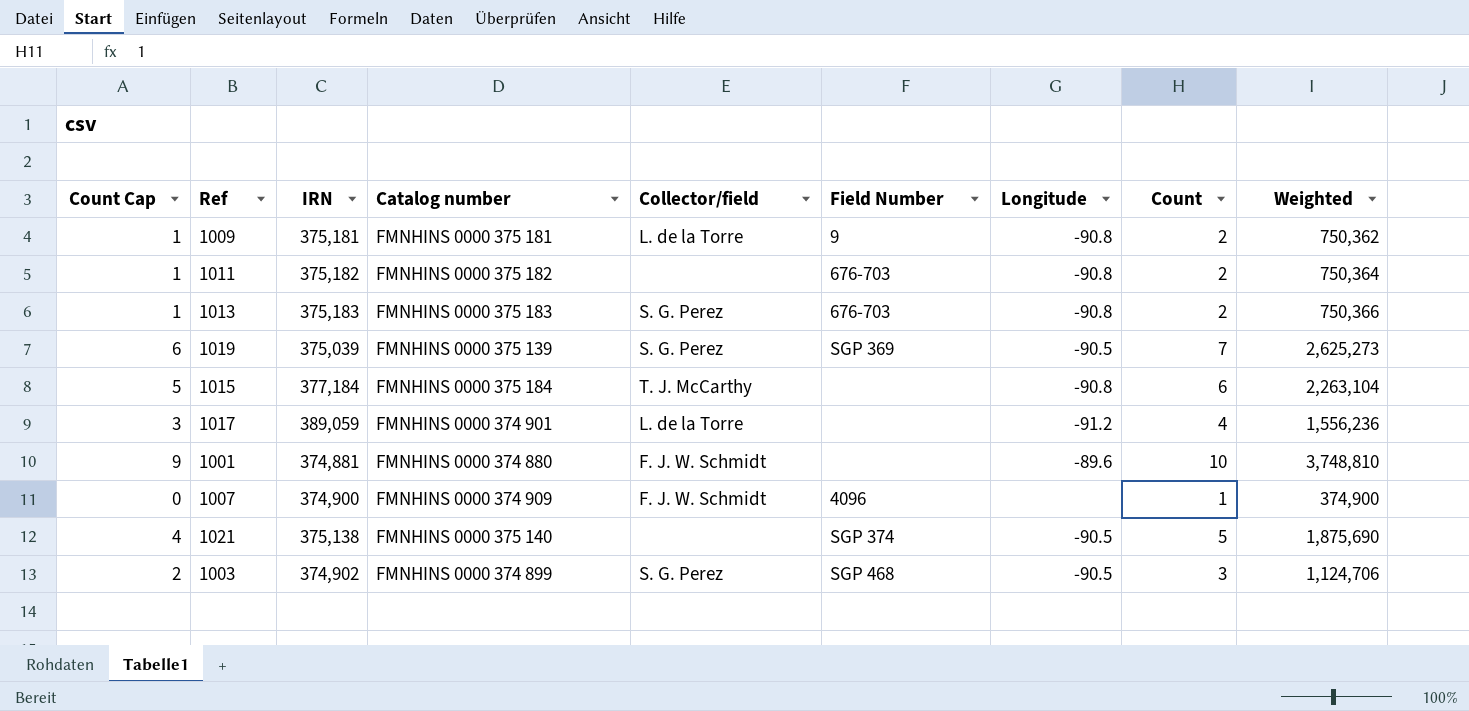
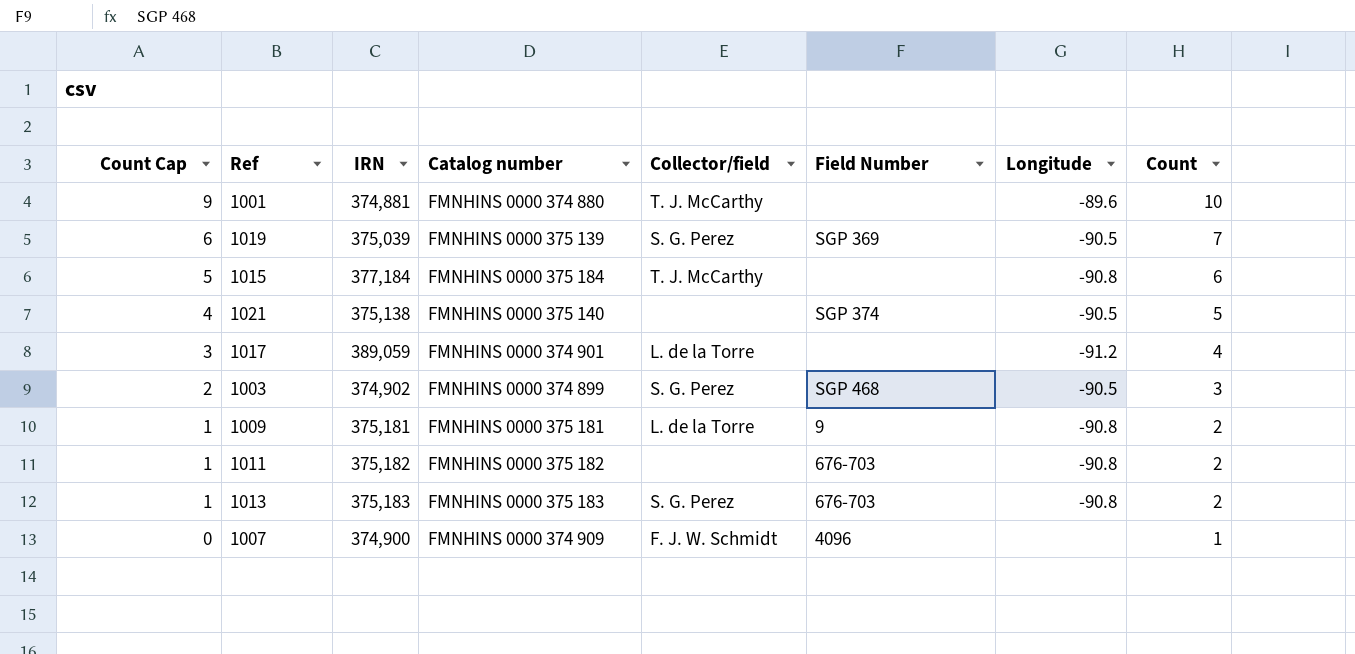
row order: none -> Count Cap descending
column Weighted | formula: [IRN] * [Count] -> none
1001 | Collector/field: F. J. W. Schmidt -> T. J. McCarthy

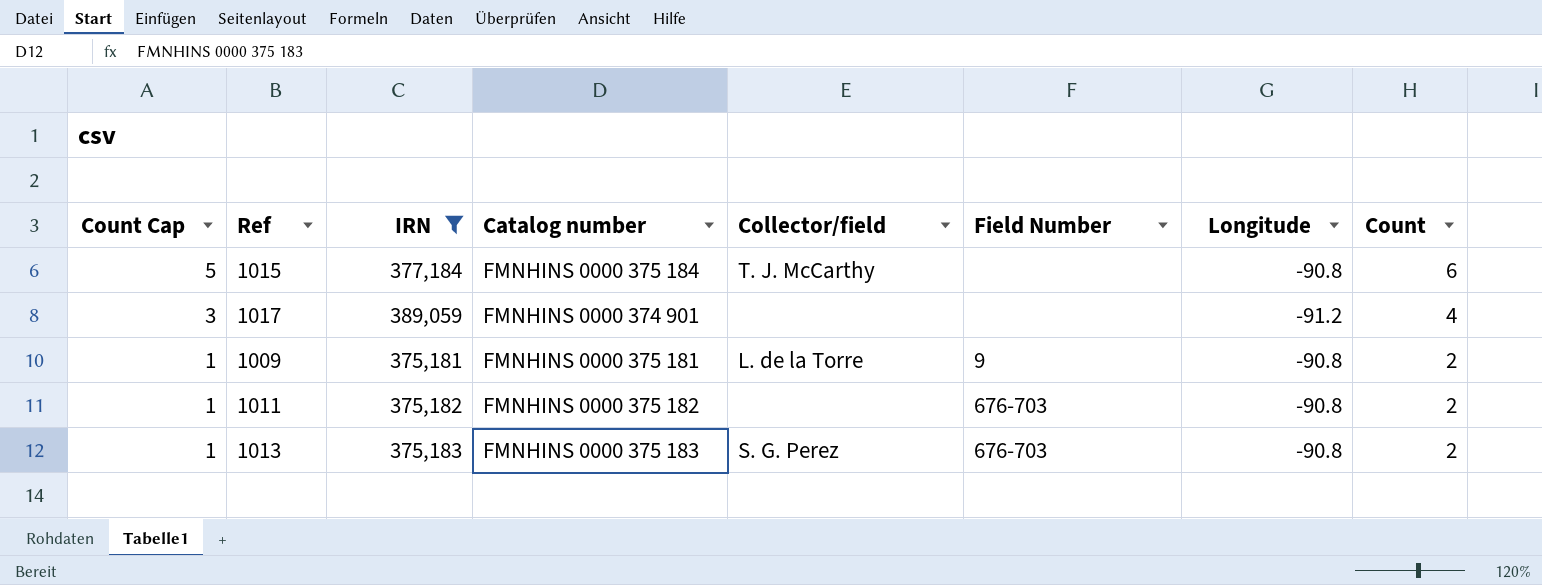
filter: none -> IRN >= 375,181
1017 | Collector/field: L. de la Torre -> none

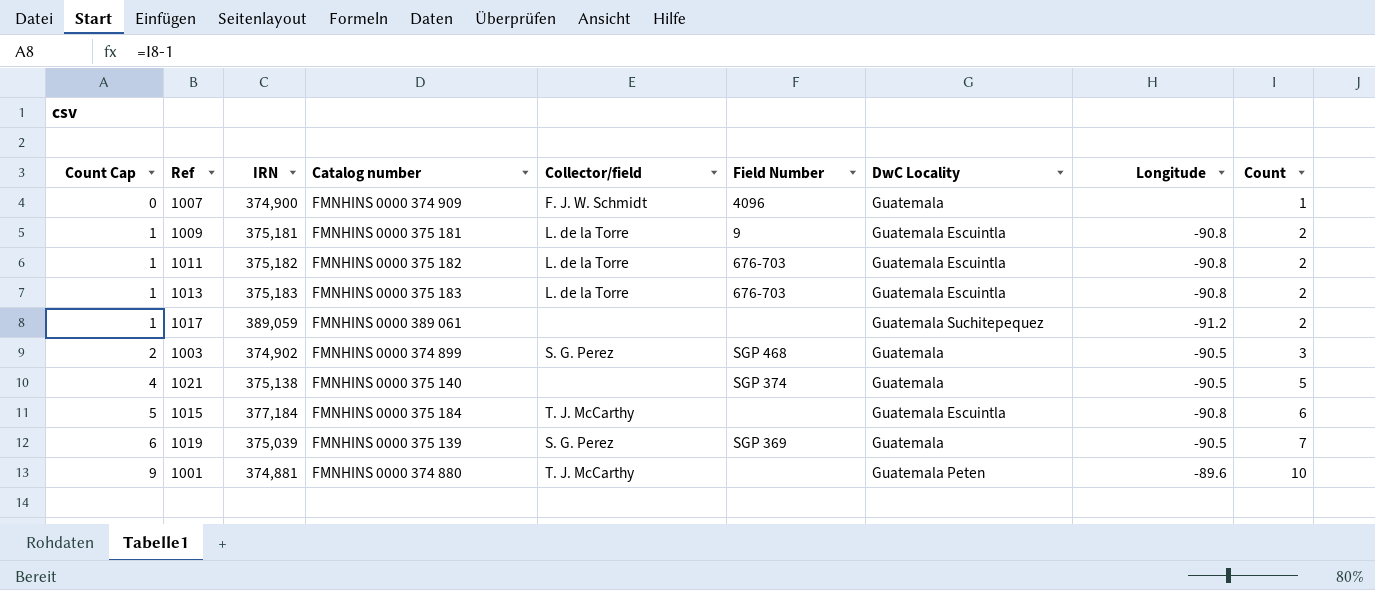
filter: IRN >= 375,181 -> none
row order: Count Cap descending -> Count Cap ascending
column DwC Locality | position: none -> 7
1011 | Collector/field: none -> L. de la Torre
1013 | Collector/field: S. G. Perez -> L. de la Torre
1017 | Count Cap: 3 -> 1
1017 | Catalog number: FMNHINS 0000 374 901 -> FMNHINS 0000 389 061
1017 | Count: 4 -> 2

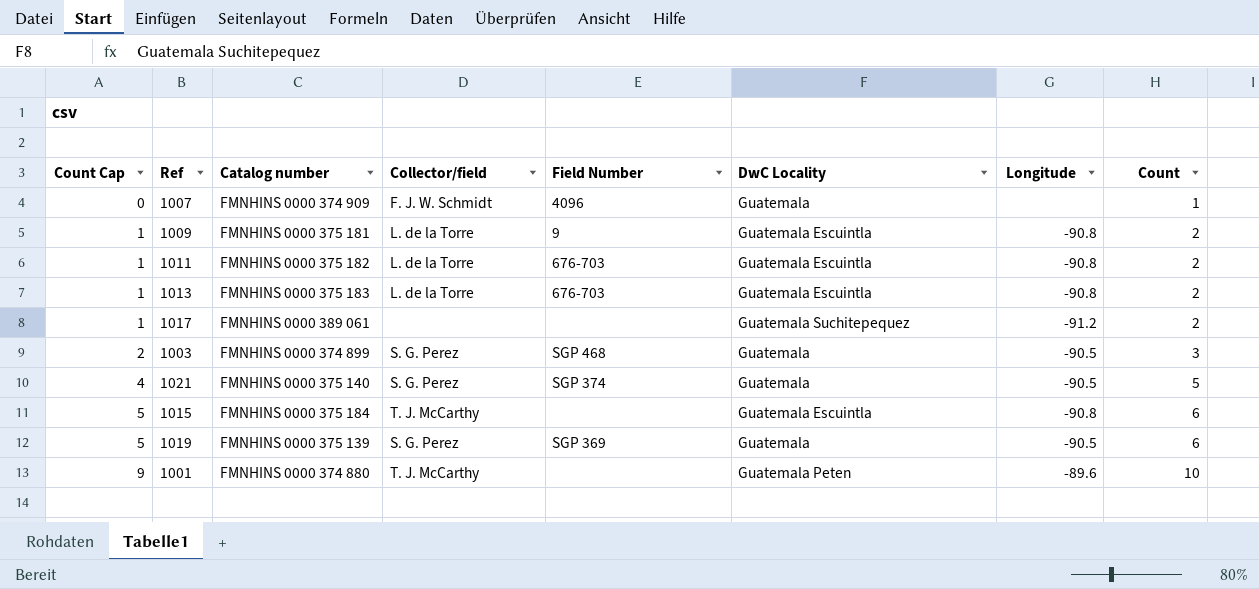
column IRN | position: 3 -> none
1021 | Collector/field: none -> S. G. Perez
1019 | Count Cap: 6 -> 5
1019 | Count: 7 -> 6

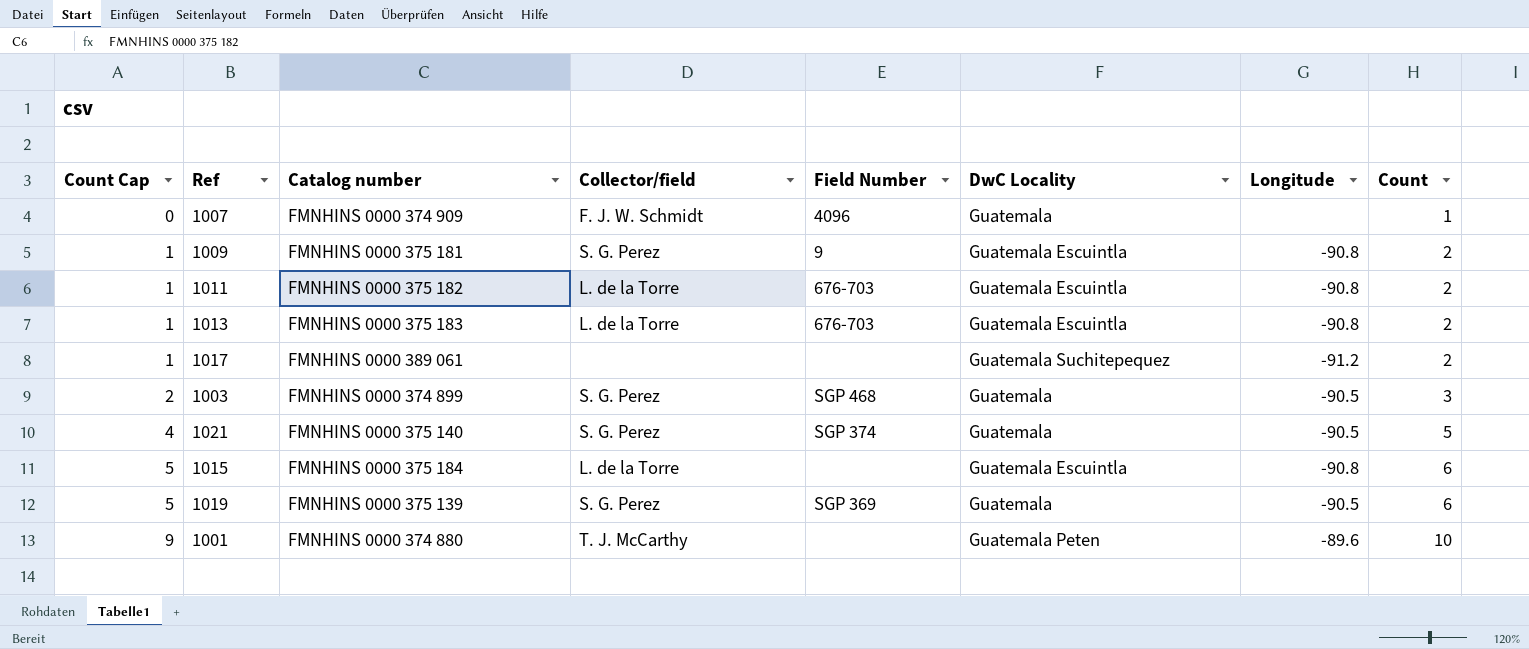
1009 | Collector/field: L. de la Torre -> S. G. Perez
1015 | Collector/field: T. J. McCarthy -> L. de la Torre

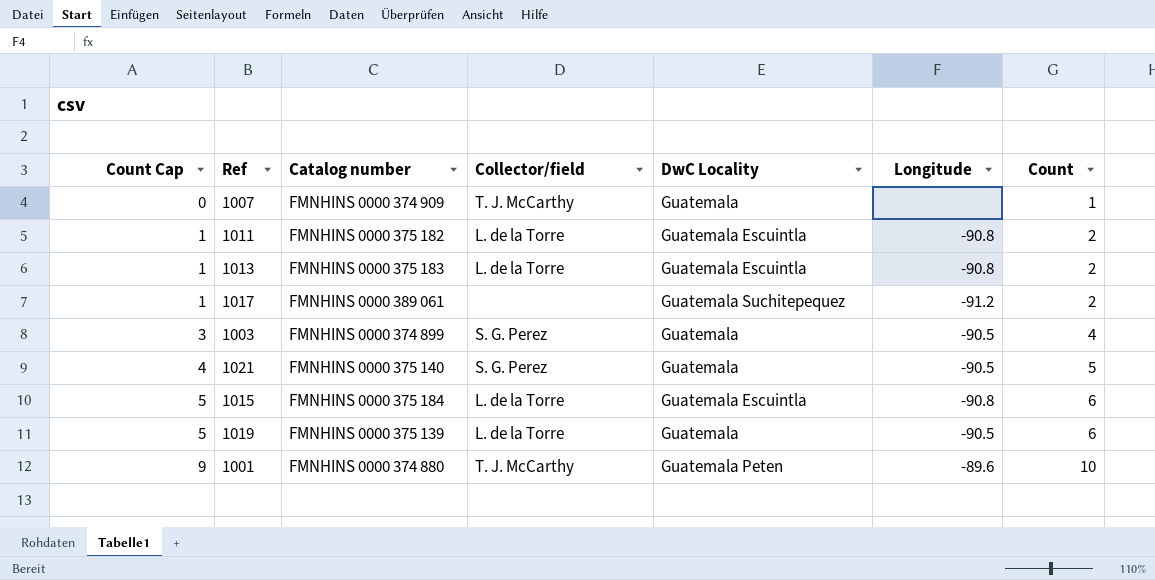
column Field Number | position: 5 -> none
row 1009: 1 | FMNHINS 0000 375 181 | S. G. Perez | 9 | Guatemala Escuintla | -90.8 | 2 -> none
1007 | Collector/field: F. J. W. Schmidt -> T. J. McCarthy
1003 | Count Cap: 2 -> 3
1003 | Count: 3 -> 4
1019 | Collector/field: S. G. Perez -> L. de la Torre

